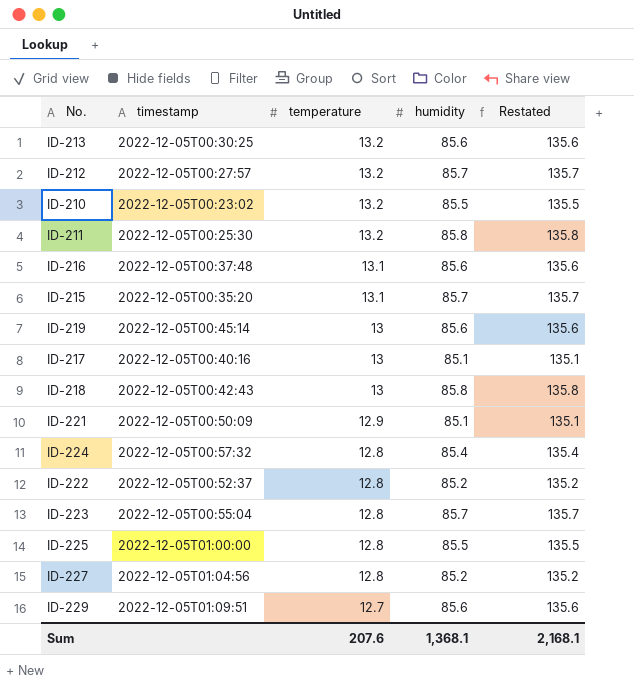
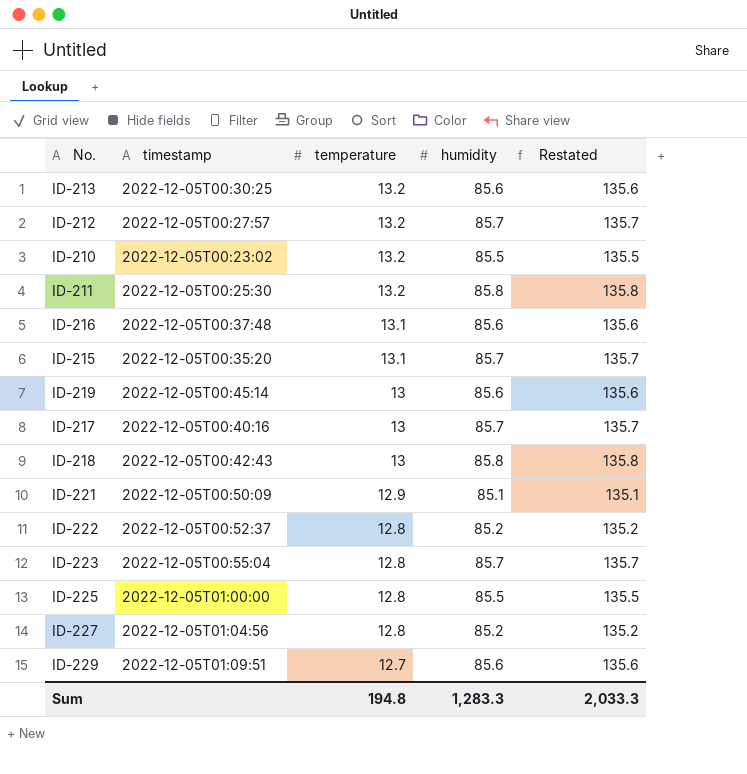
row ID-224: 2022-12-05T00:57:32 | 12.8 | 85.4 | 135.4 -> none
ID-217 | humidity: 85.1 -> 85.7
ID-217 | Restated: 135.1 -> 135.7
Sum | temperature: 207.6 -> 194.8
Sum | humidity: 1,368.1 -> 1,283.3
Sum | Restated: 2,168.1 -> 2,033.3

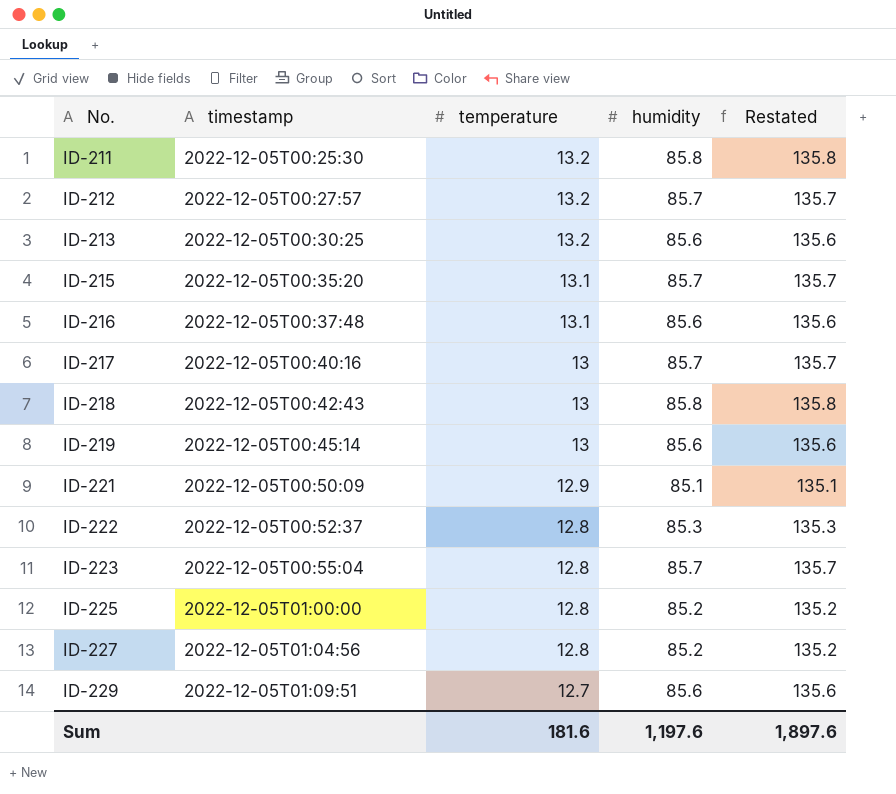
row order: temperature descending -> No. ascending
row ID-210: 2022-12-05T00:23:02 | 13.2 | 85.5 | 135.5 -> none
ID-222 | humidity: 85.2 -> 85.3
ID-222 | Restated: 135.2 -> 135.3
ID-225 | humidity: 85.5 -> 85.2
ID-225 | Restated: 135.5 -> 135.2
Sum | temperature: 194.8 -> 181.6
Sum | humidity: 1,283.3 -> 1,197.6
Sum | Restated: 2,033.3 -> 1,897.6

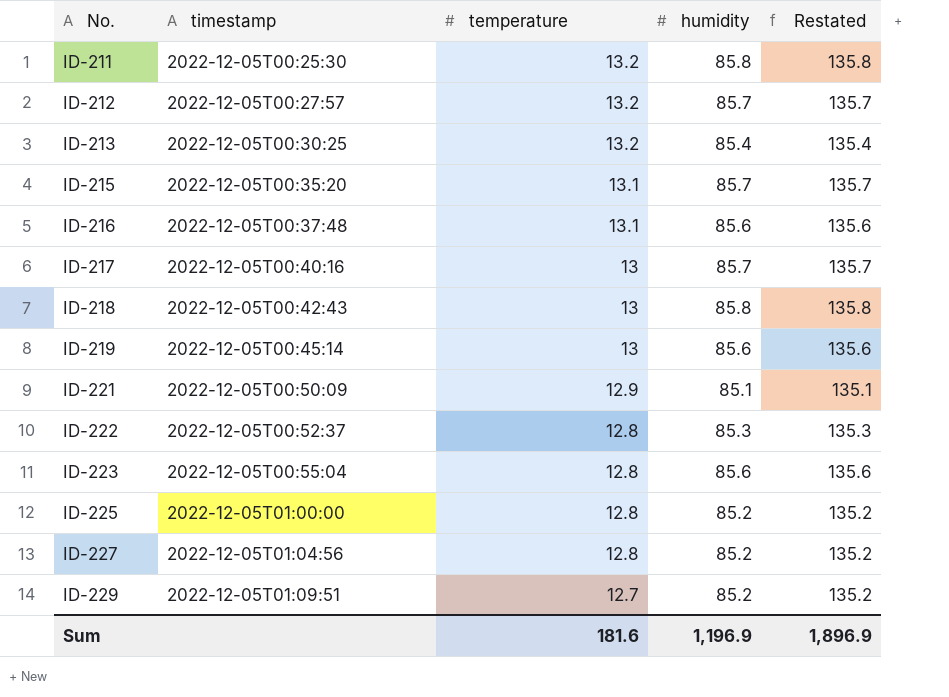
ID-213 | humidity: 85.6 -> 85.4
ID-213 | Restated: 135.6 -> 135.4
ID-223 | humidity: 85.7 -> 85.6
ID-223 | Restated: 135.7 -> 135.6
ID-229 | humidity: 85.6 -> 85.2
ID-229 | Restated: 135.6 -> 135.2
Sum | humidity: 1,197.6 -> 1,196.9
Sum | Restated: 1,897.6 -> 1,896.9

